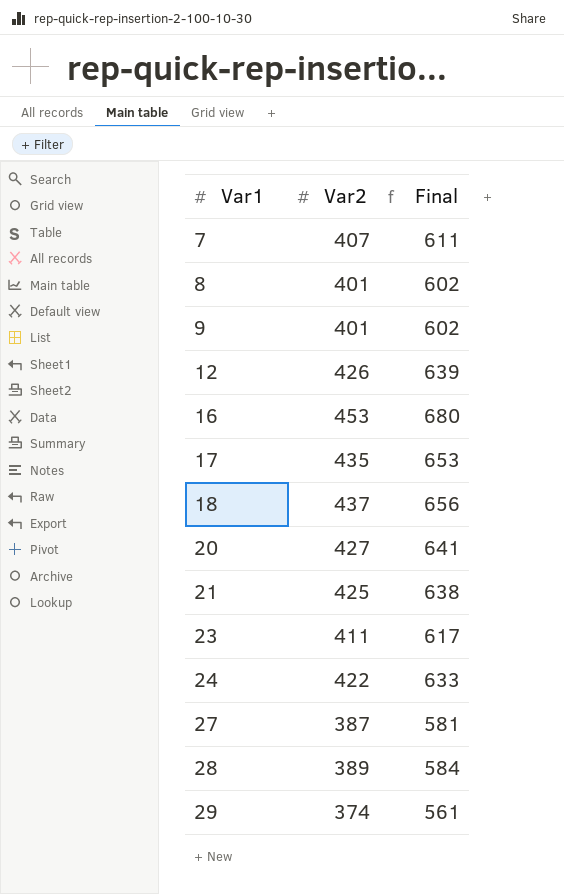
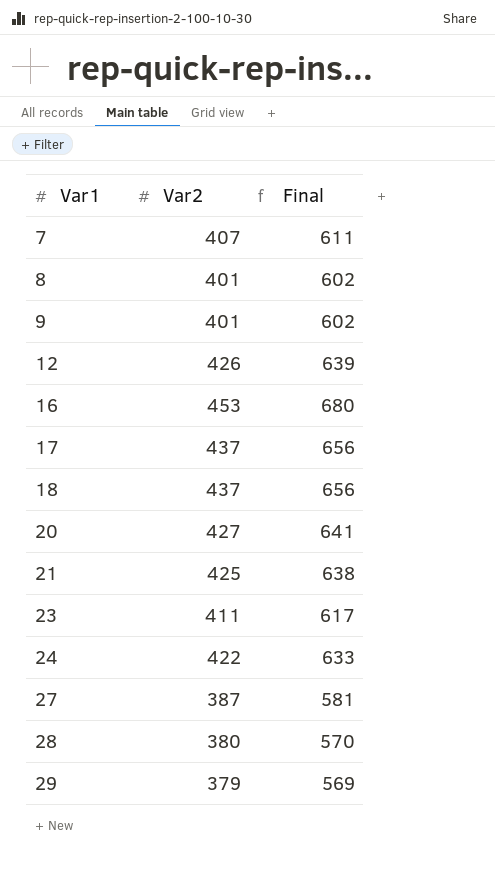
17 | Var2: 435 -> 437
17 | Final: 653 -> 656
28 | Var2: 389 -> 380
28 | Final: 584 -> 570
29 | Var2: 374 -> 379
29 | Final: 561 -> 569

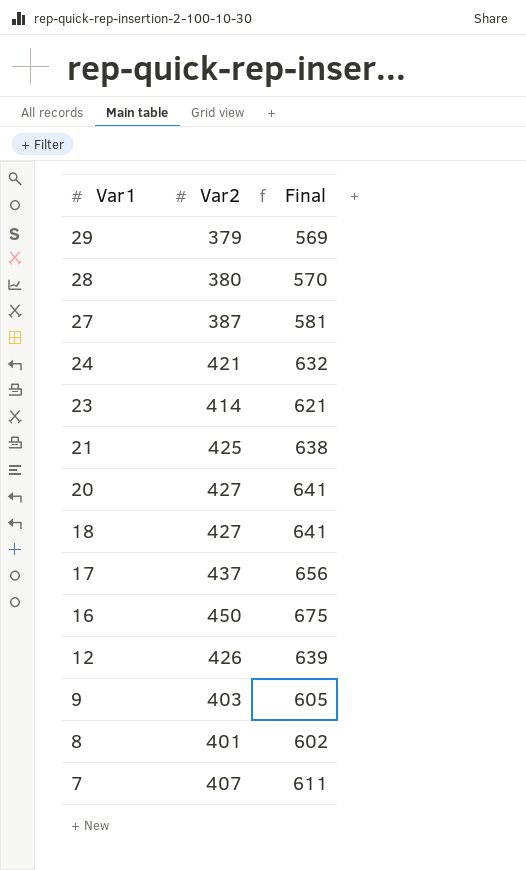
row order: Var1 ascending -> Var1 descending
24 | Var2: 422 -> 421
24 | Final: 633 -> 632
23 | Var2: 411 -> 414
23 | Final: 617 -> 621
18 | Var2: 437 -> 427
18 | Final: 656 -> 641
16 | Var2: 453 -> 450
16 | Final: 680 -> 675
9 | Var2: 401 -> 403
9 | Final: 602 -> 605

